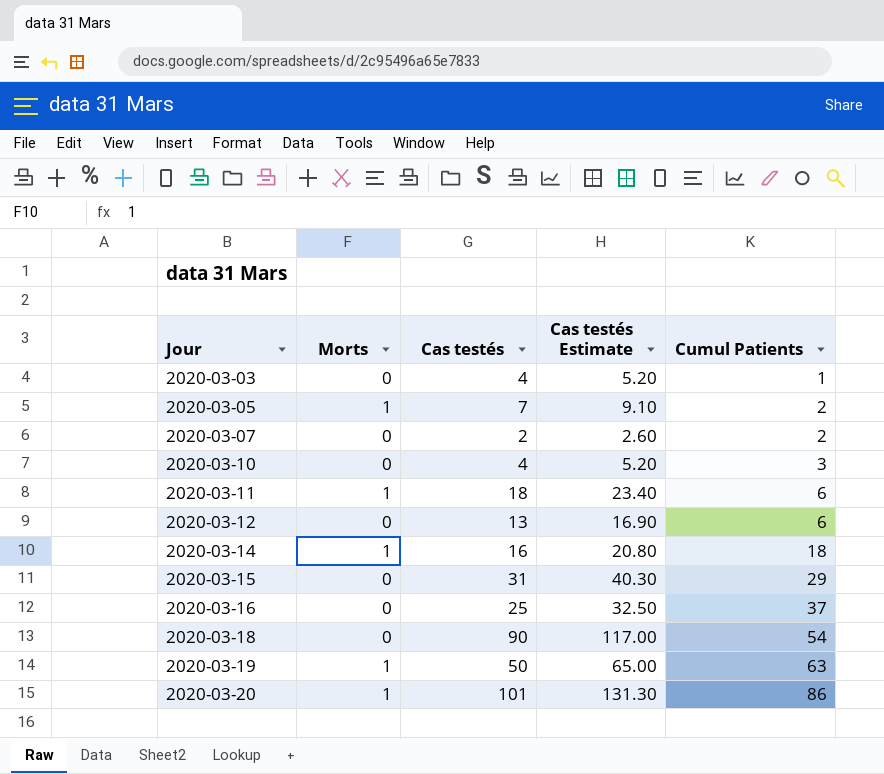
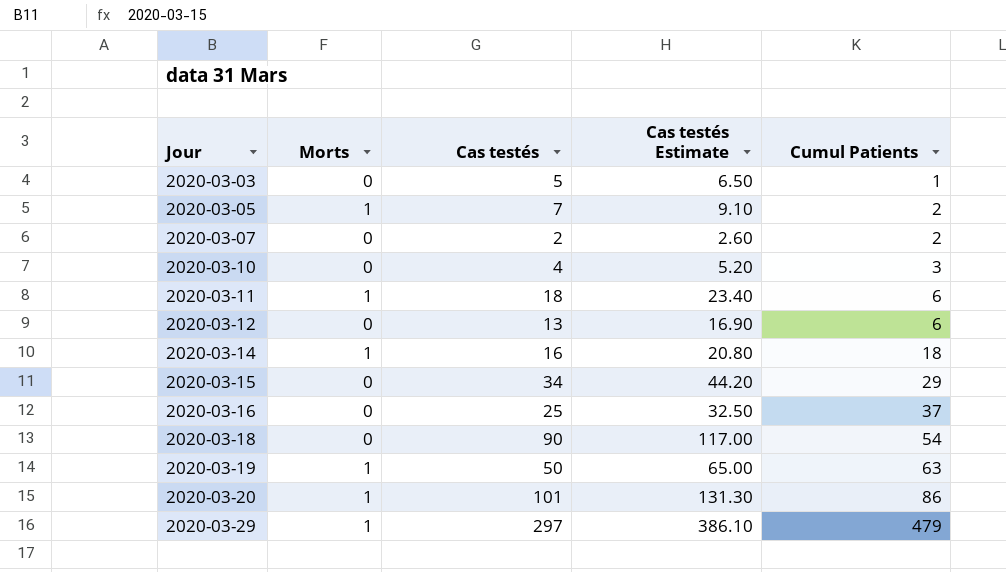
2020-03-03 | Cas testés: 4 -> 5
2020-03-03 | Cas testés Estimate: 5.20 -> 6.50
2020-03-15 | Cas testés: 31 -> 34
2020-03-15 | Cas testés Estimate: 40.30 -> 44.20
row 2020-03-29: none -> 1 | 297 | 386.10 | 479

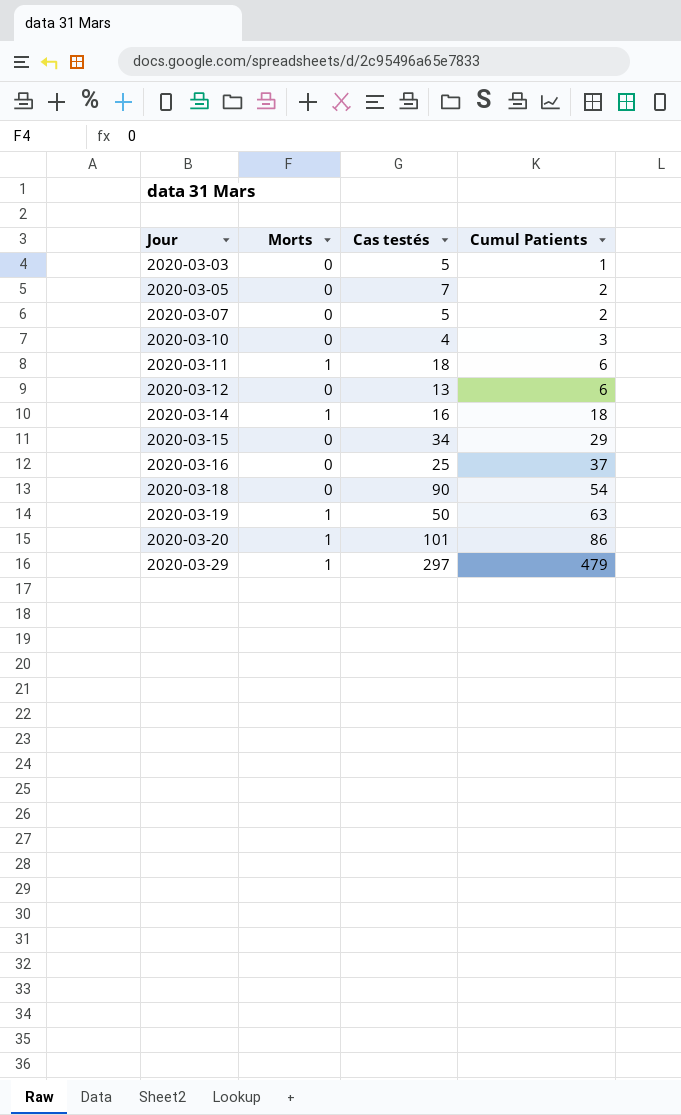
column Cas testés Estimate | formula: [Cas testés] * 1.3 -> none
2020-03-05 | Morts: 1 -> 0
2020-03-07 | Cas testés: 2 -> 5

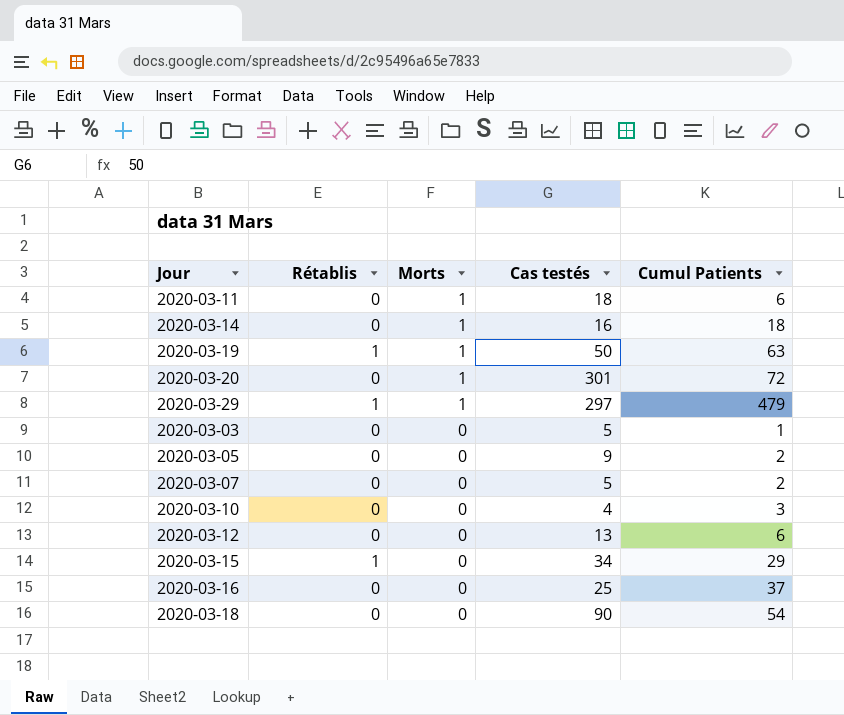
row order: Jour ascending -> Morts descending
column Rétablis | position: none -> 2
2020-03-20 | Cas testés: 101 -> 301
2020-03-20 | Cumul Patients: 86 -> 72
2020-03-05 | Cas testés: 7 -> 9

